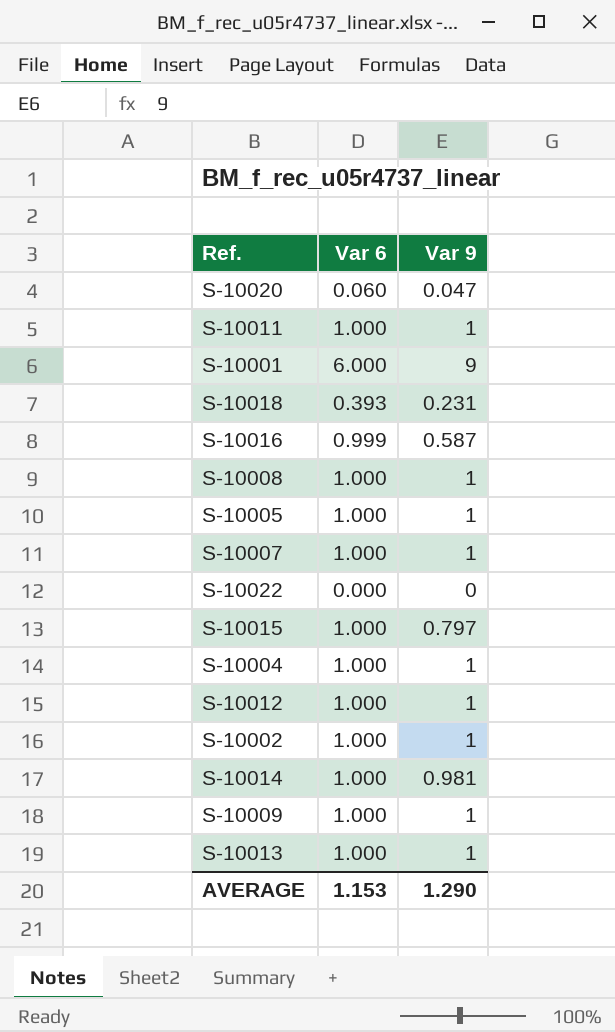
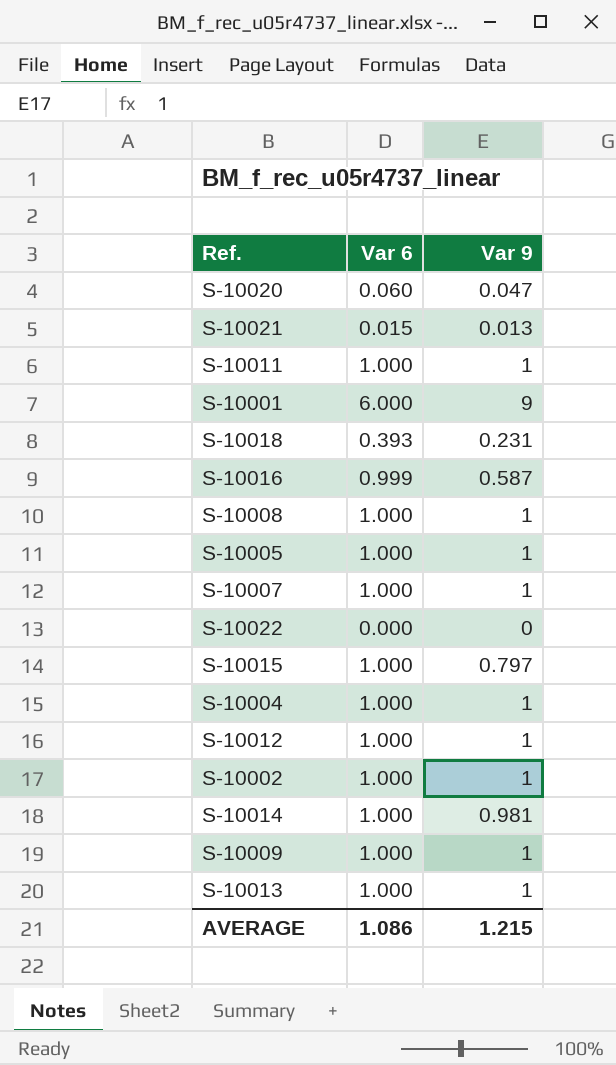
row S-10021: none -> 0.015 | 0.013
AVERAGE | Var 6: 1.153 -> 1.086
AVERAGE | Var 9: 1.290 -> 1.215

